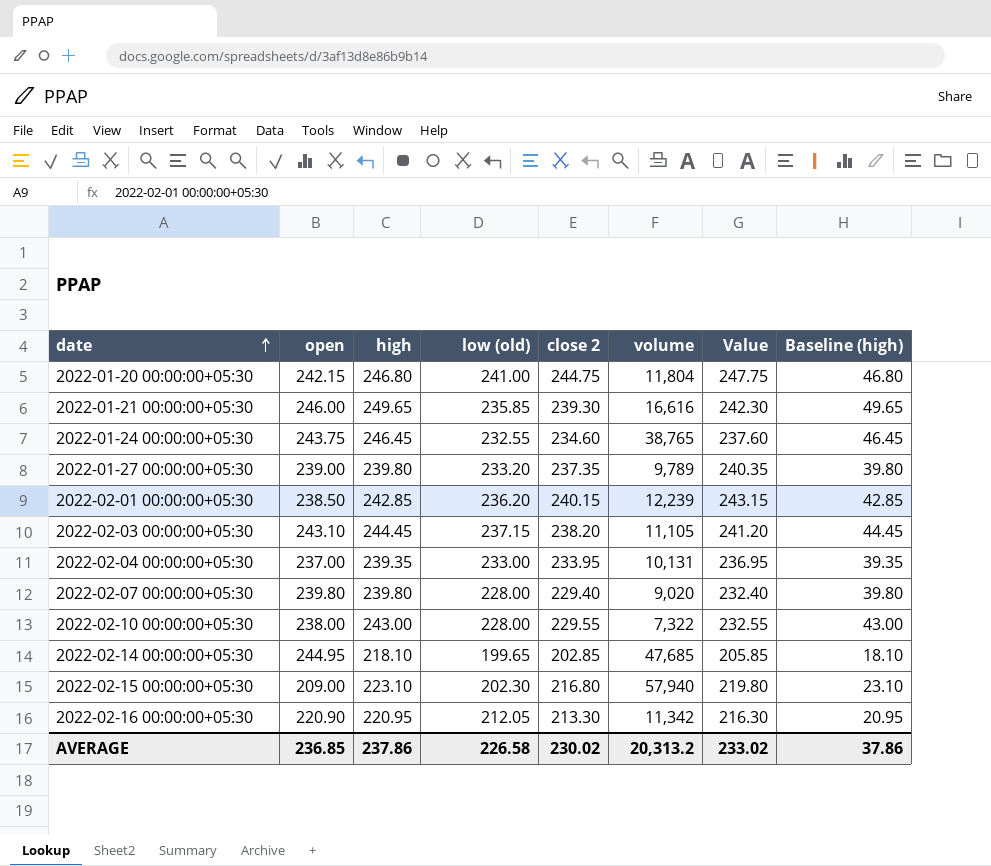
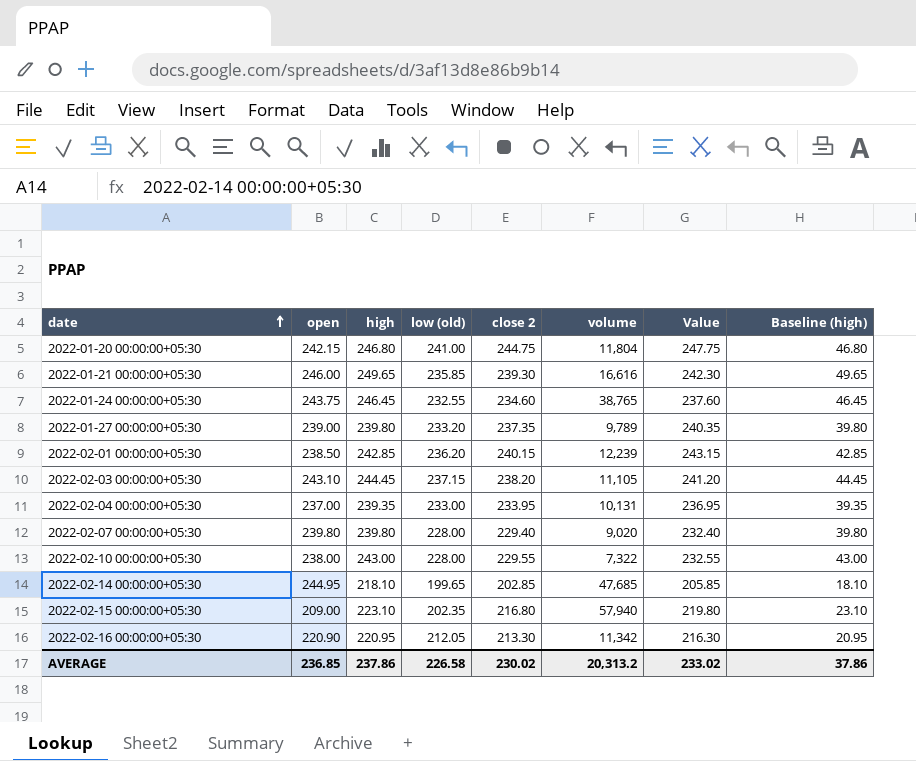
2022-02-15 00:00:00+05:30 | low (old): 202.30 -> 202.35

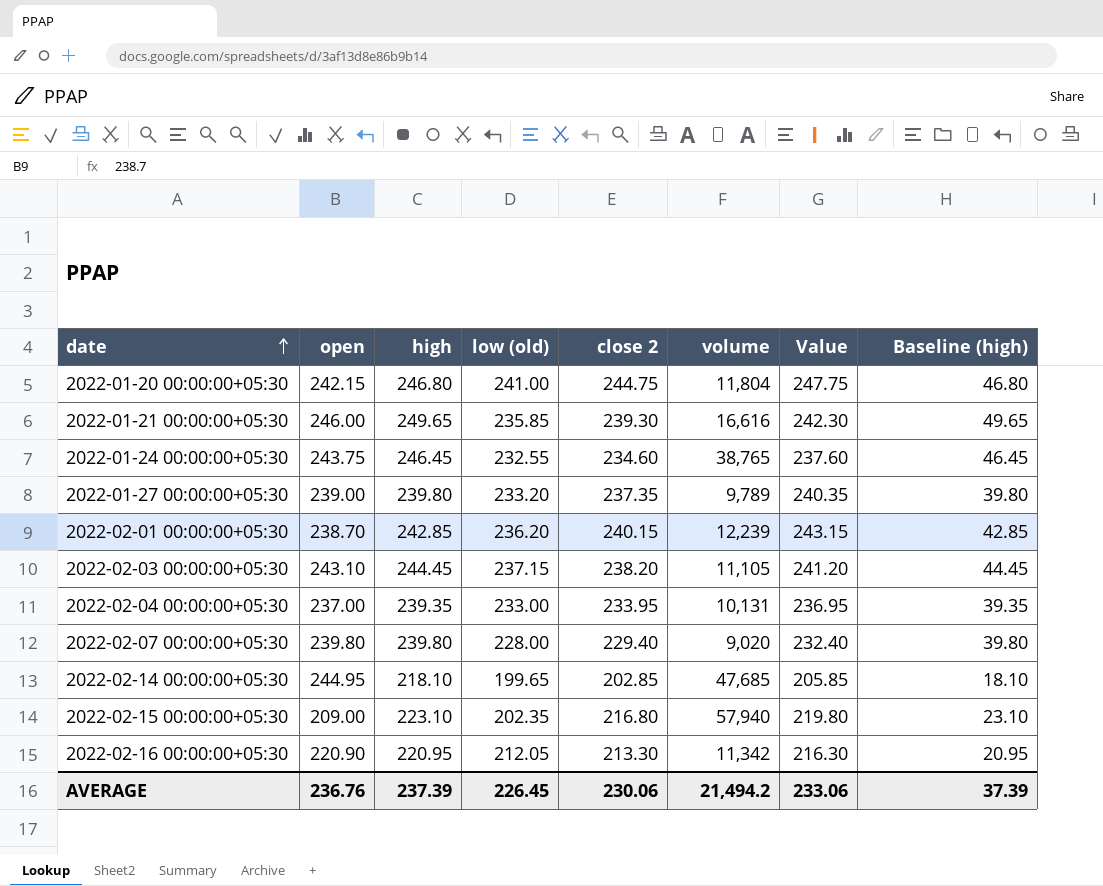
row 2022-02-10 00:00:00+05:30: 238.00 | 243.00 | 228.00 | 229.55 | 7,322 | 232.55 | 43.00 -> none
2022-02-01 00:00:00+05:30 | open: 238.50 -> 238.70
AVERAGE | open: 236.85 -> 236.76
AVERAGE | high: 237.86 -> 237.39
AVERAGE | low (old): 226.58 -> 226.45
AVERAGE | close 2: 230.02 -> 230.06
AVERAGE | volume: 20,313.2 -> 21,494.2
AVERAGE | Value: 233.02 -> 233.06
AVERAGE | Baseline (high): 37.86 -> 37.39

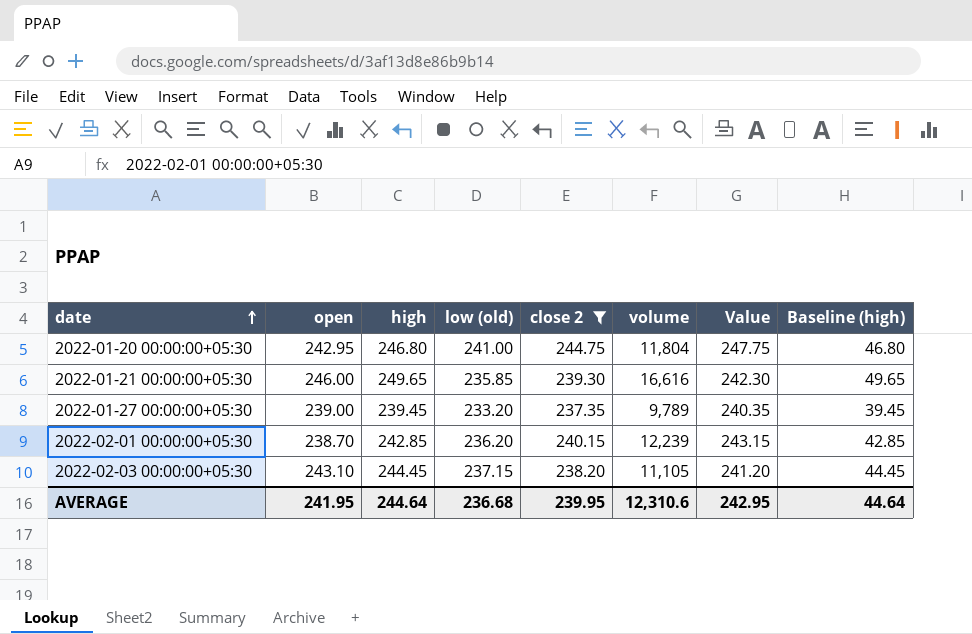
filter: none -> close 2 >= 237.35
2022-01-20 00:00:00+05:30 | open: 242.15 -> 242.95
2022-01-27 00:00:00+05:30 | high: 239.80 -> 239.45
2022-01-27 00:00:00+05:30 | Baseline (high): 39.80 -> 39.45
AVERAGE | open: 236.76 -> 241.95
AVERAGE | high: 237.39 -> 244.64
AVERAGE | low (old): 226.45 -> 236.68
AVERAGE | close 2: 230.06 -> 239.95
AVERAGE | volume: 21,494.2 -> 12,310.6
AVERAGE | Value: 233.06 -> 242.95
AVERAGE | Baseline (high): 37.39 -> 44.64

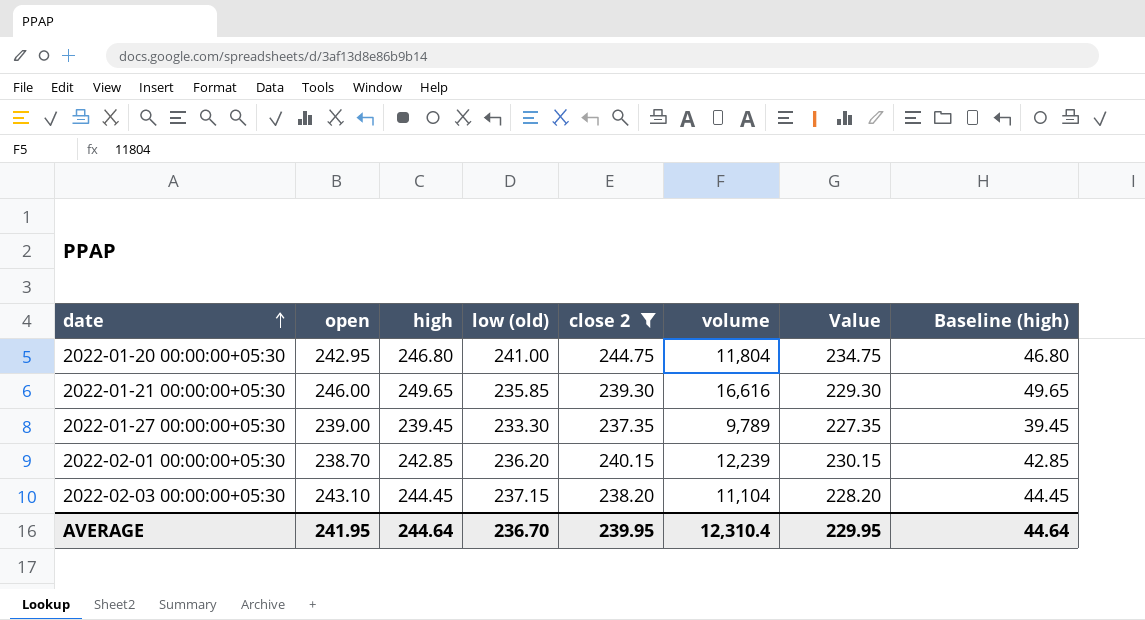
column Value | formula: [close 2] + 3 -> [close 2] - 10
2022-01-27 00:00:00+05:30 | low (old): 233.20 -> 233.30
2022-02-03 00:00:00+05:30 | volume: 11,105 -> 11,104
AVERAGE | low (old): 236.68 -> 236.70
AVERAGE | volume: 12,310.6 -> 12,310.4
AVERAGE | Value: 242.95 -> 229.95

